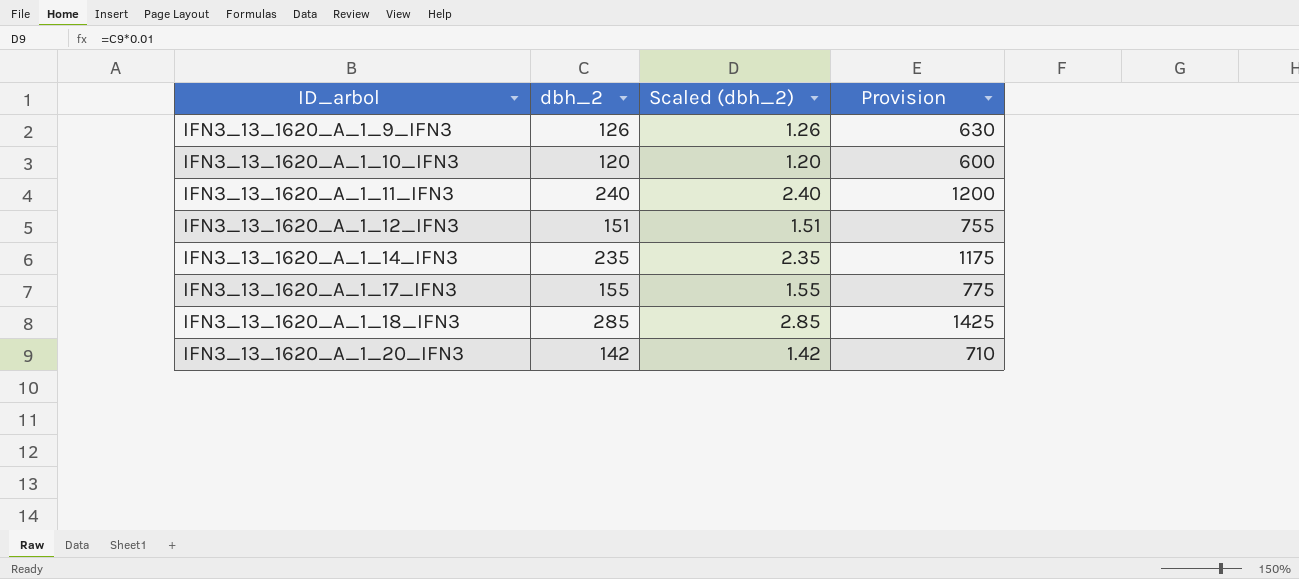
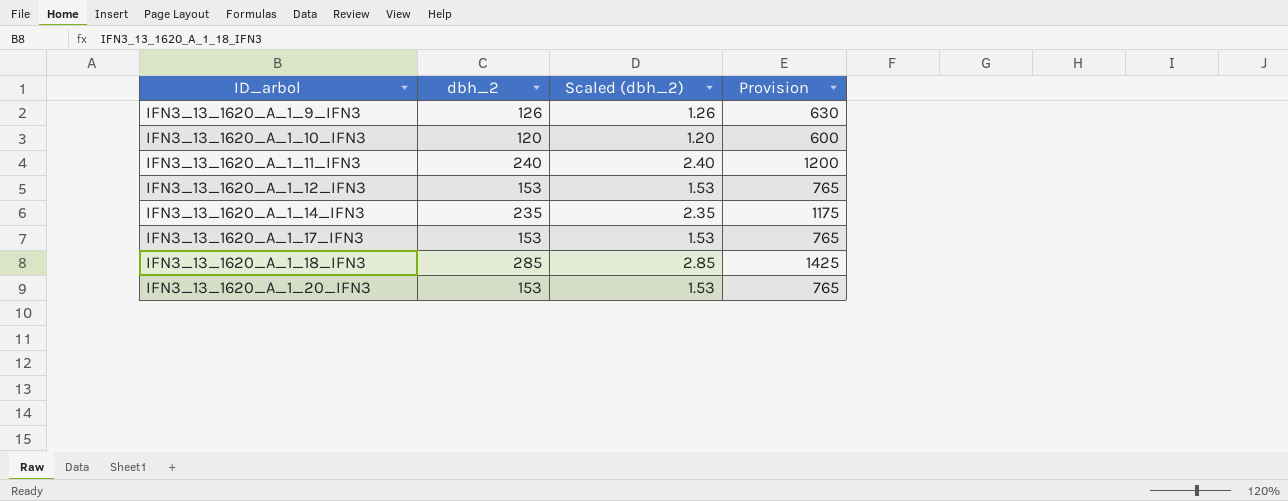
IFN3_13_1620_A_1_12_IFN3 | dbh_2: 151 -> 153
IFN3_13_1620_A_1_12_IFN3 | Scaled (dbh_2): 1.51 -> 1.53
IFN3_13_1620_A_1_12_IFN3 | Provision: 755 -> 765
IFN3_13_1620_A_1_17_IFN3 | dbh_2: 155 -> 153
IFN3_13_1620_A_1_17_IFN3 | Scaled (dbh_2): 1.55 -> 1.53
IFN3_13_1620_A_1_17_IFN3 | Provision: 775 -> 765
IFN3_13_1620_A_1_20_IFN3 | dbh_2: 142 -> 153
IFN3_13_1620_A_1_20_IFN3 | Scaled (dbh_2): 1.42 -> 1.53
IFN3_13_1620_A_1_20_IFN3 | Provision: 710 -> 765

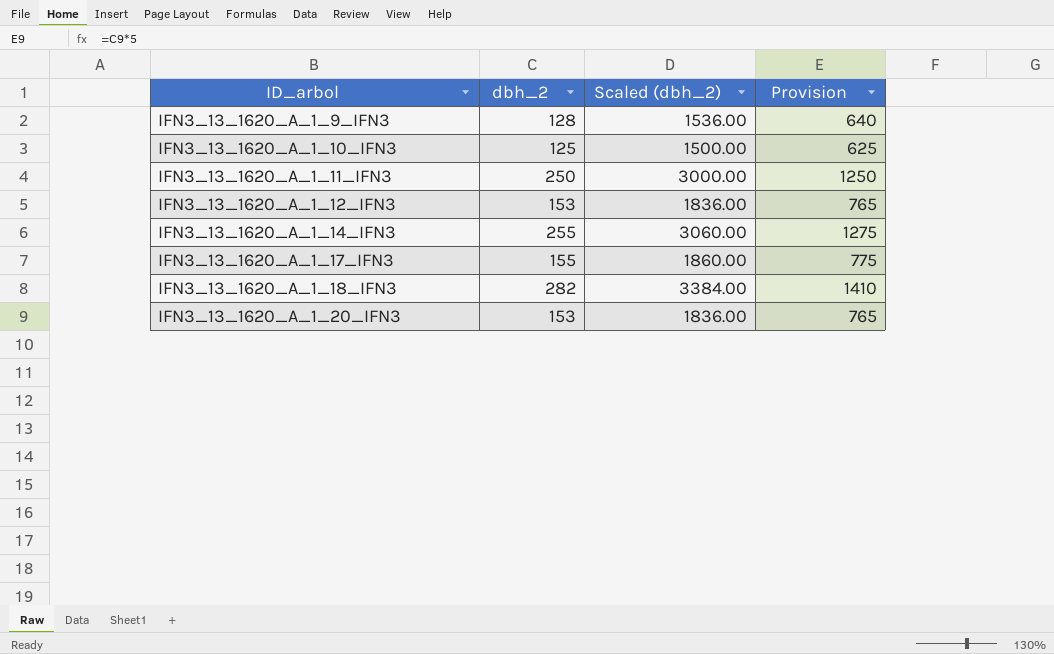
column Scaled (dbh_2) | formula: [dbh_2] * 0.01 -> [dbh_2] * 12
IFN3_13_1620_A_1_9_IFN3 | dbh_2: 126 -> 128
IFN3_13_1620_A_1_9_IFN3 | Provision: 630 -> 640
IFN3_13_1620_A_1_10_IFN3 | dbh_2: 120 -> 125
IFN3_13_1620_A_1_10_IFN3 | Provision: 600 -> 625
IFN3_13_1620_A_1_11_IFN3 | dbh_2: 240 -> 250
IFN3_13_1620_A_1_11_IFN3 | Provision: 1200 -> 1250
IFN3_13_1620_A_1_14_IFN3 | dbh_2: 235 -> 255
IFN3_13_1620_A_1_14_IFN3 | Provision: 1175 -> 1275
IFN3_13_1620_A_1_17_IFN3 | dbh_2: 153 -> 155
IFN3_13_1620_A_1_17_IFN3 | Provision: 765 -> 775
IFN3_13_1620_A_1_18_IFN3 | dbh_2: 285 -> 282
IFN3_13_1620_A_1_18_IFN3 | Provision: 1425 -> 1410

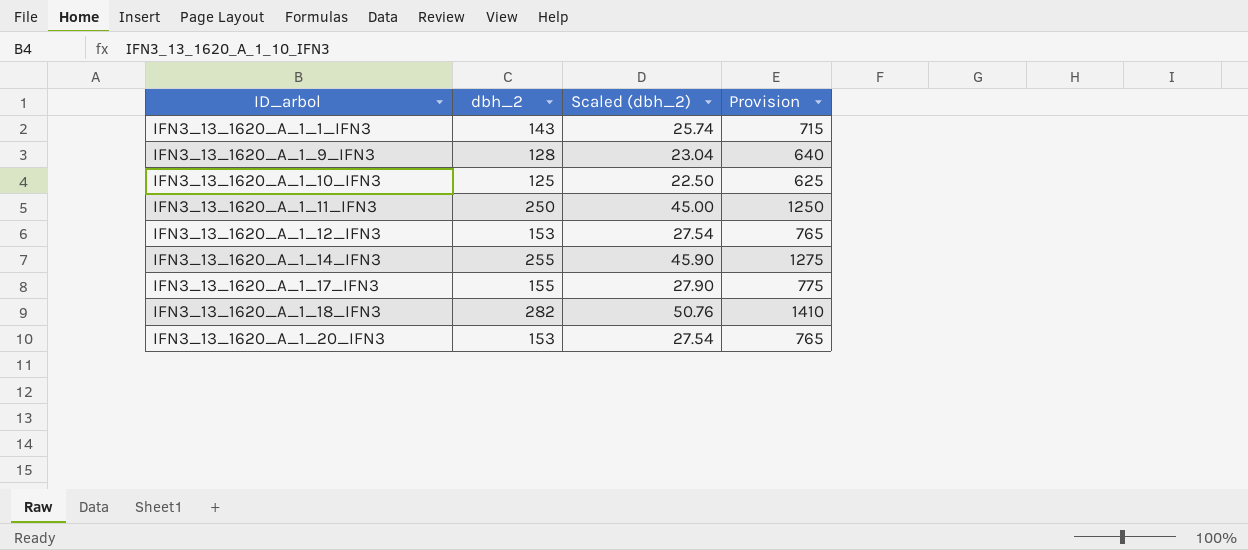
column Scaled (dbh_2) | formula: [dbh_2] * 12 -> [dbh_2] * 0.18
row IFN3_13_1620_A_1_1_IFN3: none -> 143 | 25.74 | 715

